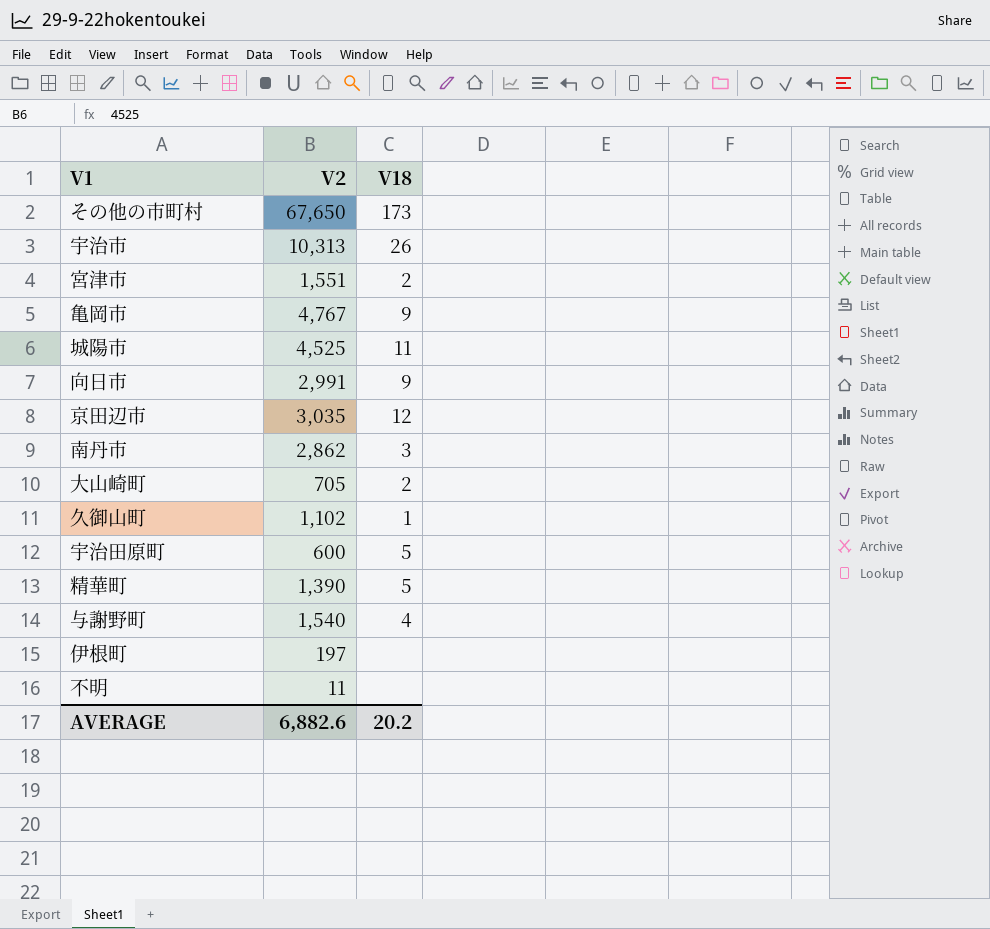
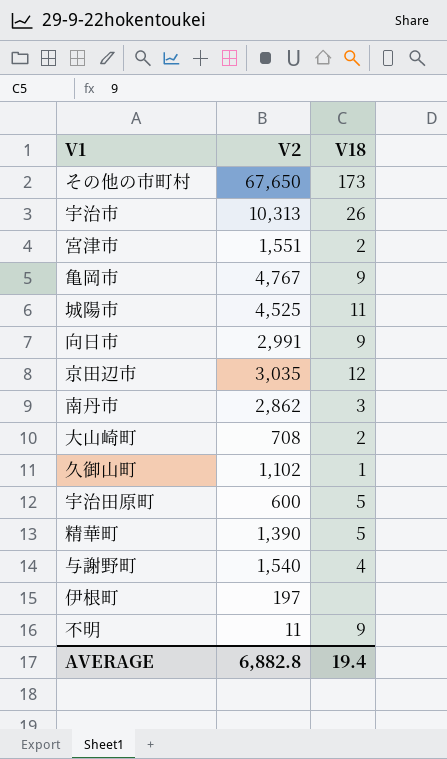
大山崎町 | V2: 705 -> 708
不明 | V18: none -> 9
AVERAGE | V2: 6,882.6 -> 6,882.8
AVERAGE | V18: 20.2 -> 19.4

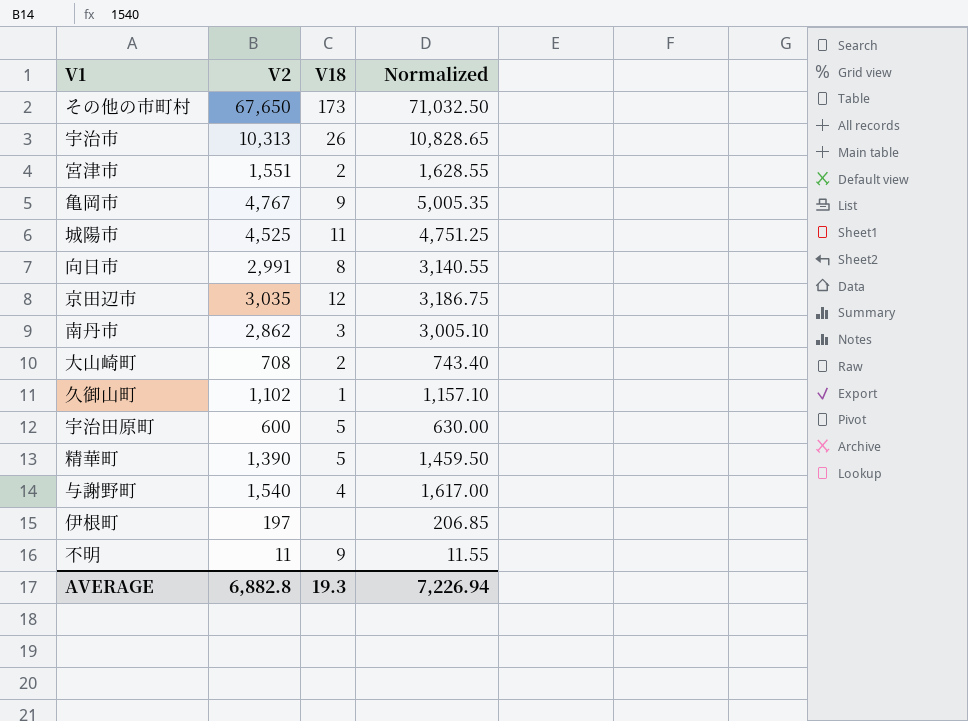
column Normalized | formula: none -> [V2] * 1.05
向日市 | V18: 9 -> 8
AVERAGE | V18: 19.4 -> 19.3

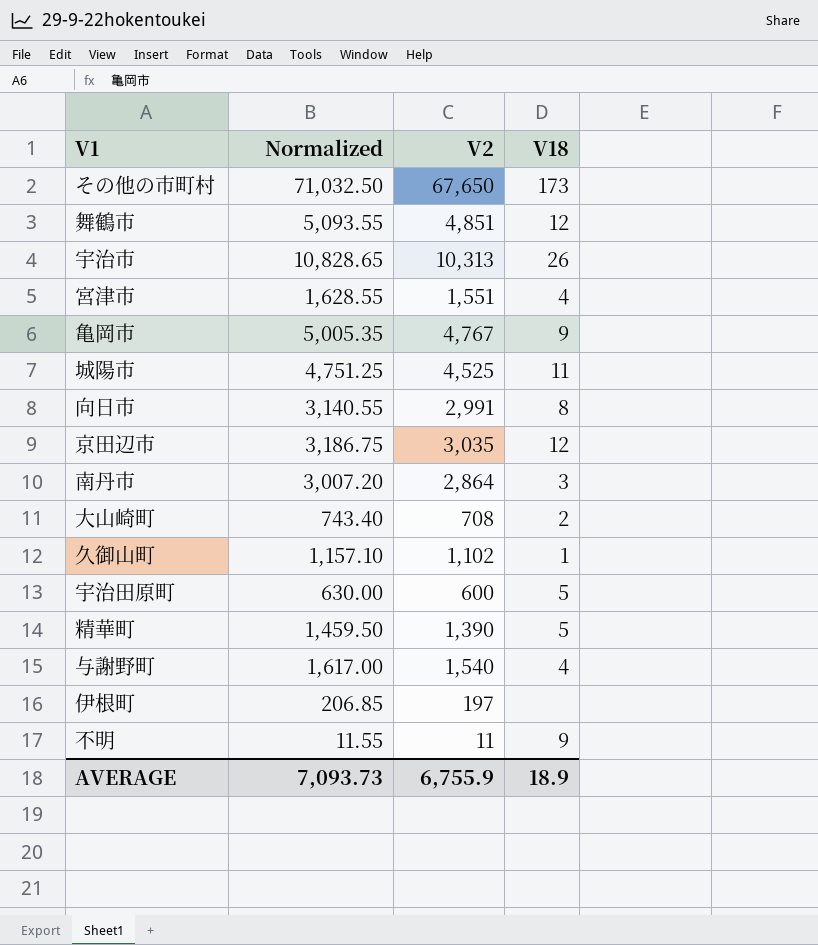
column Normalized | position: 4 -> 2
row 舞鶴市: none -> 5,093.55 | 4,851 | 12
宮津市 | V18: 2 -> 4
南丹市 | Normalized: 3,005.10 -> 3,007.20
南丹市 | V2: 2,862 -> 2,864
AVERAGE | Normalized: 7,226.94 -> 7,093.73
AVERAGE | V2: 6,882.8 -> 6,755.9
AVERAGE | V18: 19.3 -> 18.9

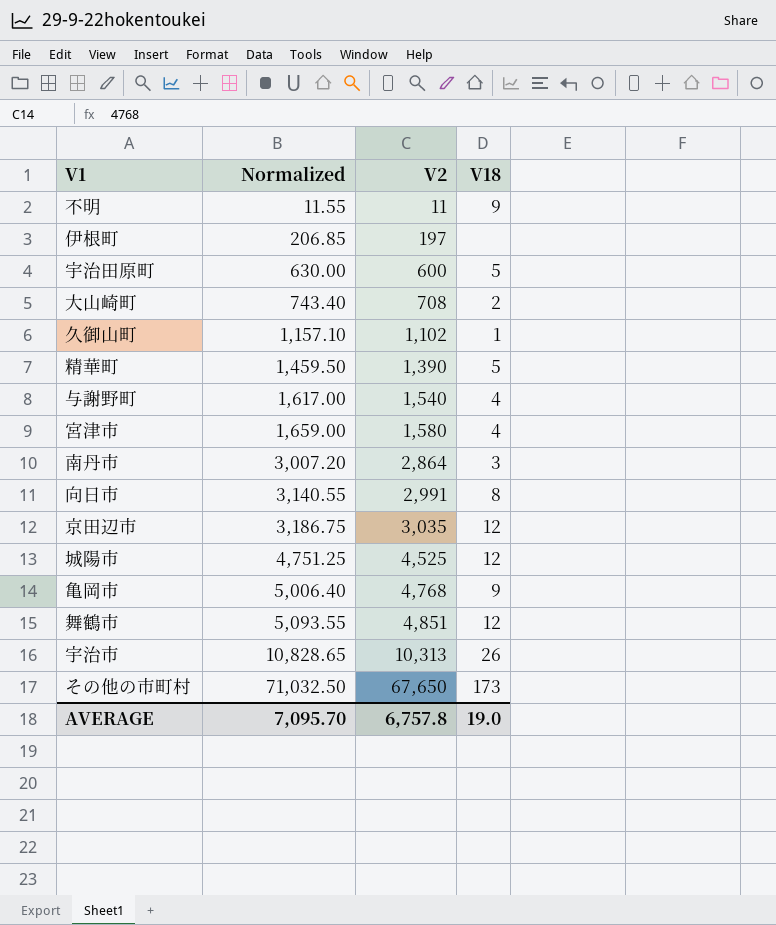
row order: none -> Normalized ascending
宮津市 | Normalized: 1,628.55 -> 1,659.00
宮津市 | V2: 1,551 -> 1,580
城陽市 | V18: 11 -> 12
亀岡市 | Normalized: 5,005.35 -> 5,006.40
亀岡市 | V2: 4,767 -> 4,768
AVERAGE | Normalized: 7,093.73 -> 7,095.70
AVERAGE | V2: 6,755.9 -> 6,757.8
AVERAGE | V18: 18.9 -> 19.0

